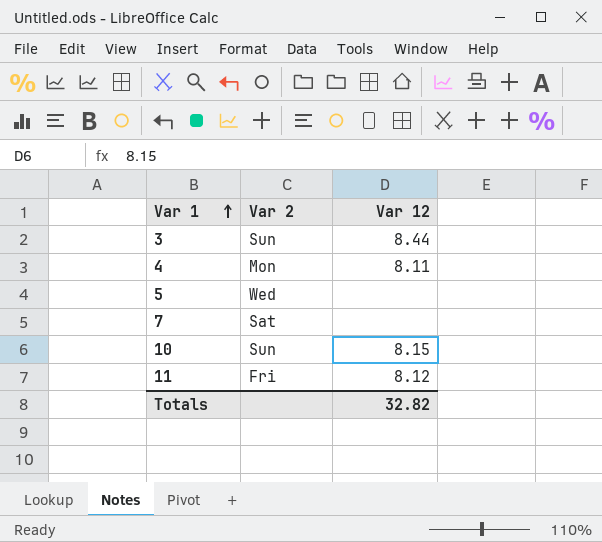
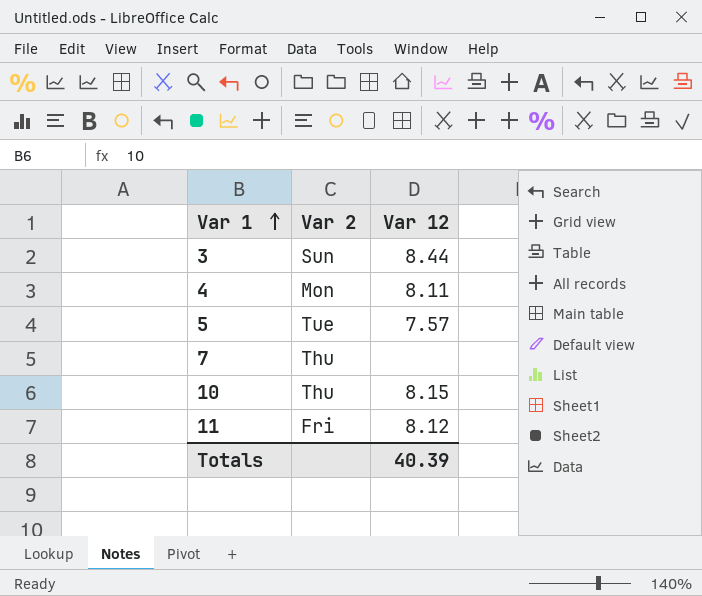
5 | Var 2: Wed -> Tue
5 | Var 12: none -> 7.57
7 | Var 2: Sat -> Thu
10 | Var 2: Sun -> Thu
Totals | Var 12: 32.82 -> 40.39

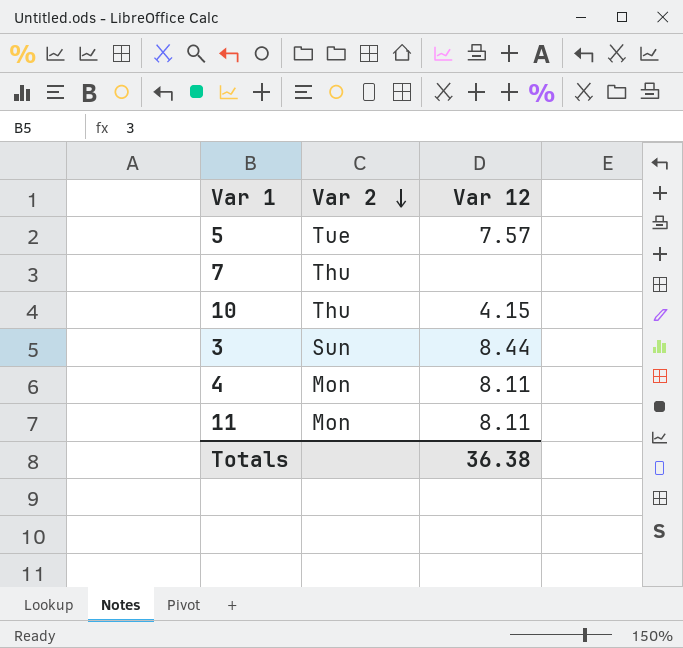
row order: Var 1 ascending -> Var 2 descending
10 | Var 12: 8.15 -> 4.15
11 | Var 2: Fri -> Mon
11 | Var 12: 8.12 -> 8.11
Totals | Var 12: 40.39 -> 36.38

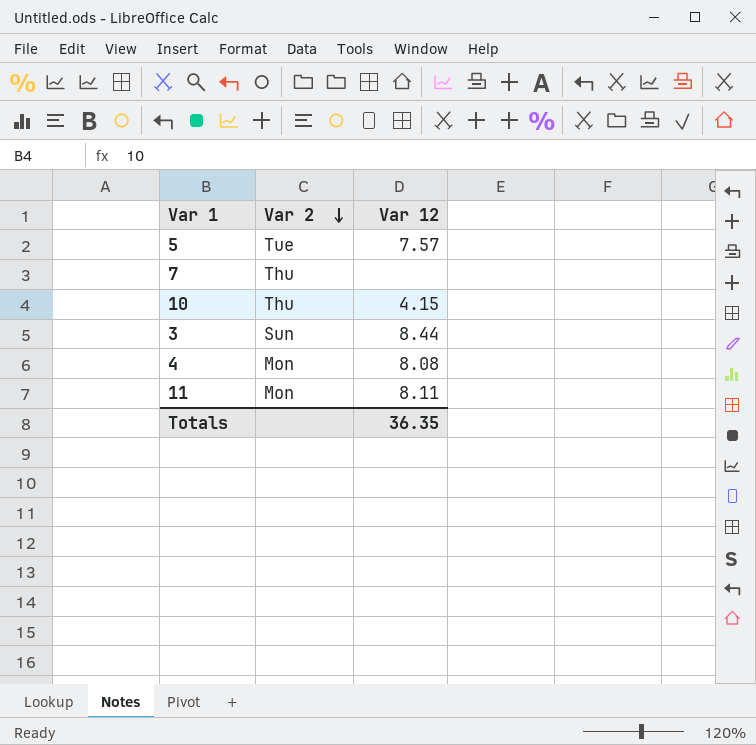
4 | Var 12: 8.11 -> 8.08
Totals | Var 12: 36.38 -> 36.35

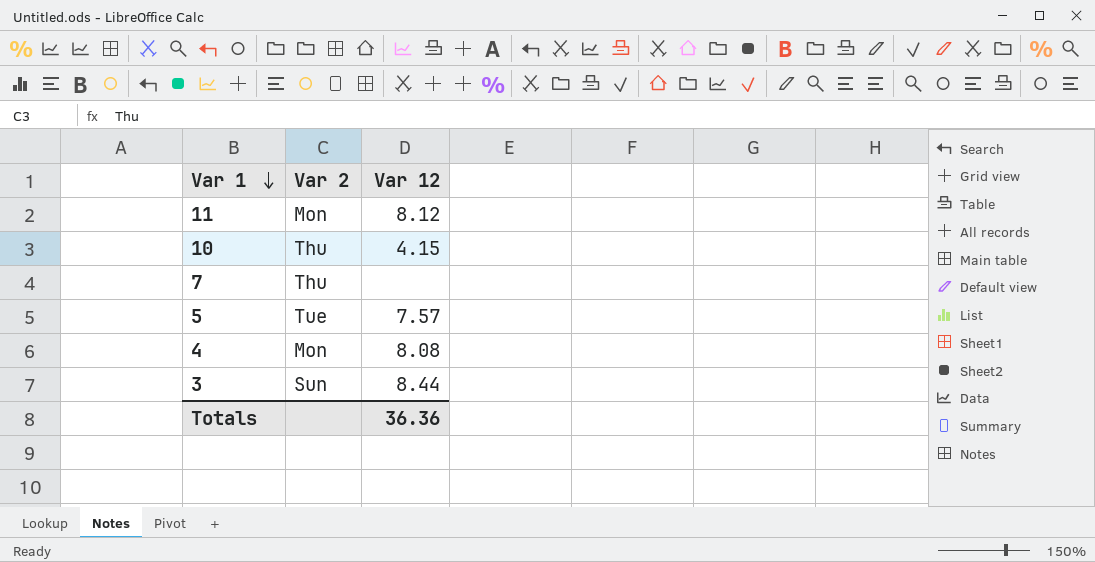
row order: Var 2 descending -> Var 1 descending
11 | Var 12: 8.11 -> 8.12
Totals | Var 12: 36.35 -> 36.36

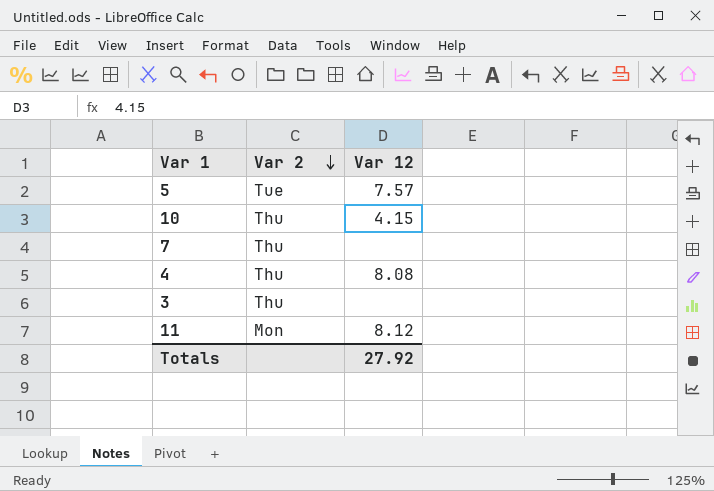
row order: Var 1 descending -> Var 2 descending
4 | Var 2: Mon -> Thu
3 | Var 2: Sun -> Thu
3 | Var 12: 8.44 -> none
Totals | Var 12: 36.36 -> 27.92

